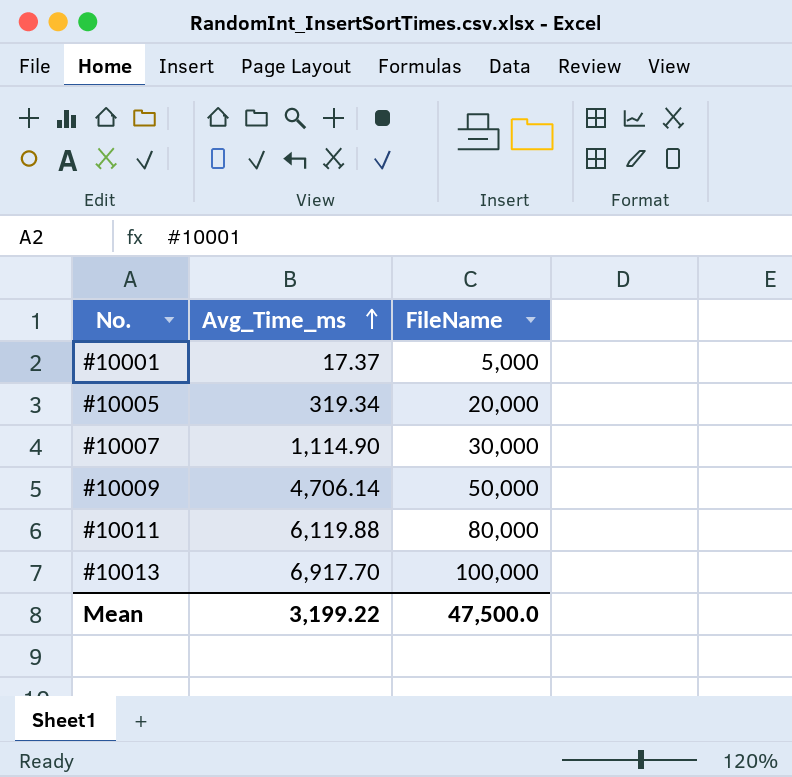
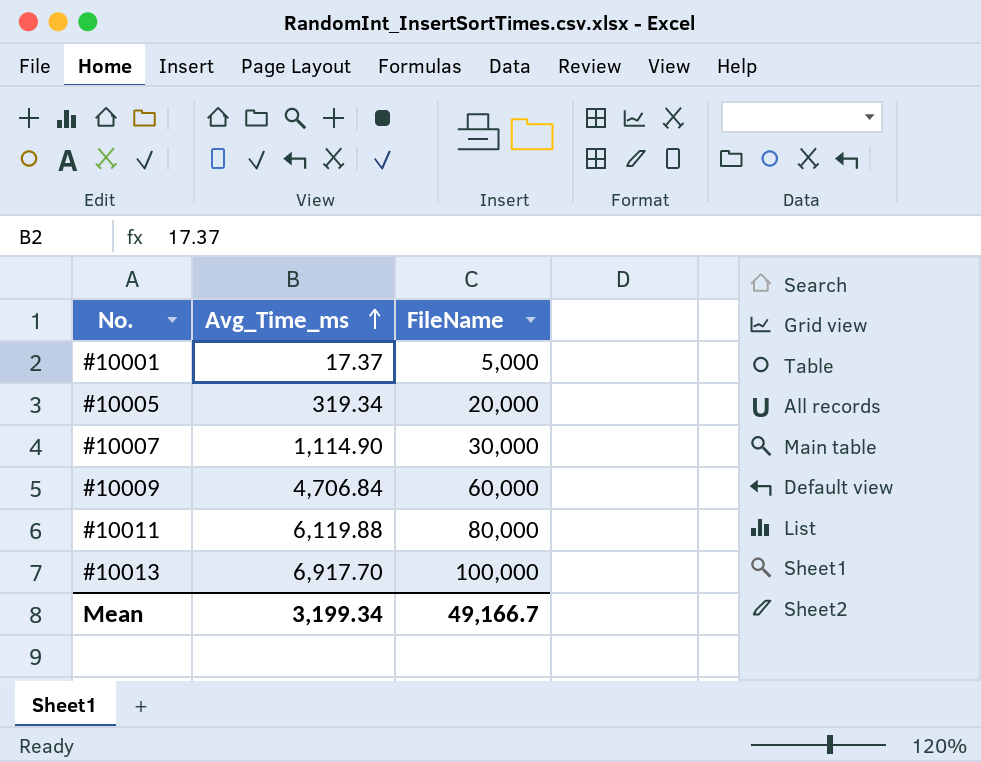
#10009 | Avg_Time_ms: 4,706.14 -> 4,706.84
#10009 | FileName: 50,000 -> 60,000
Mean | Avg_Time_ms: 3,199.22 -> 3,199.34
Mean | FileName: 47,500.0 -> 49,166.7

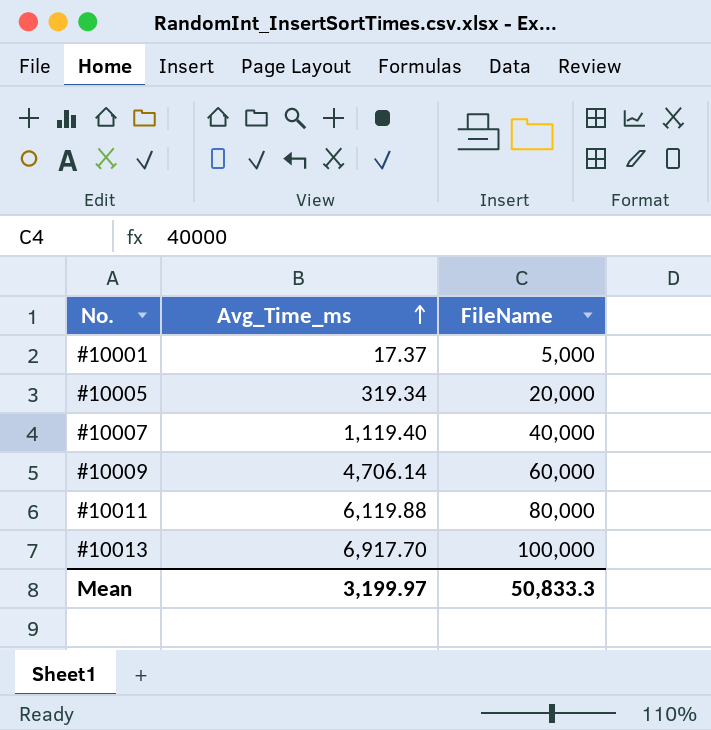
#10007 | Avg_Time_ms: 1,114.90 -> 1,119.40
#10007 | FileName: 30,000 -> 40,000
#10009 | Avg_Time_ms: 4,706.84 -> 4,706.14
Mean | Avg_Time_ms: 3,199.34 -> 3,199.97
Mean | FileName: 49,166.7 -> 50,833.3

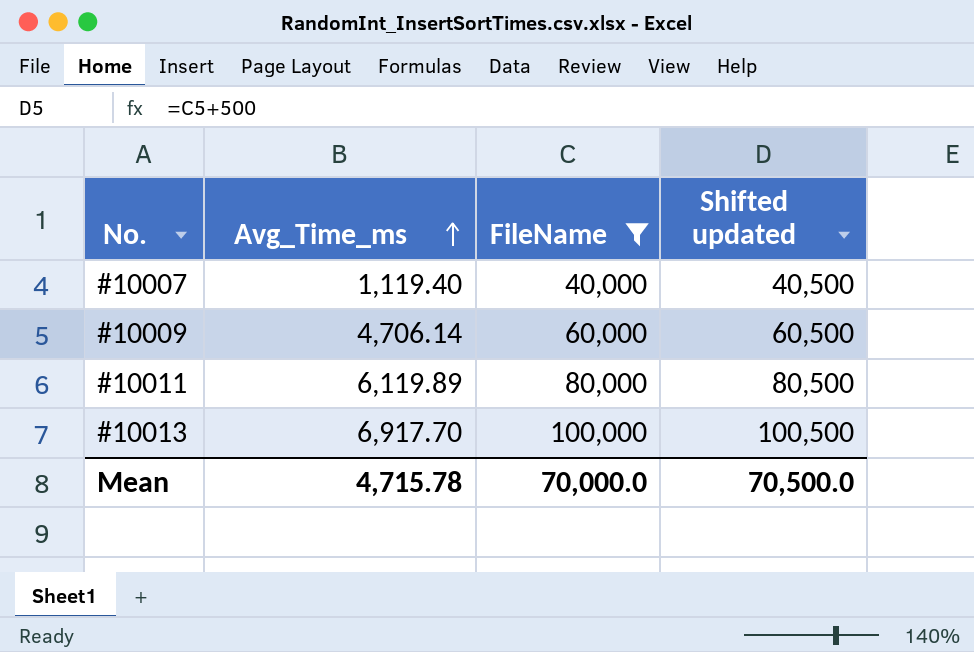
filter: none -> FileName >= 40,000
column Shifted updated | formula: none -> [FileName] + 500
#10011 | Avg_Time_ms: 6,119.88 -> 6,119.89
Mean | Avg_Time_ms: 3,199.97 -> 4,715.78
Mean | FileName: 50,833.3 -> 70,000.0

